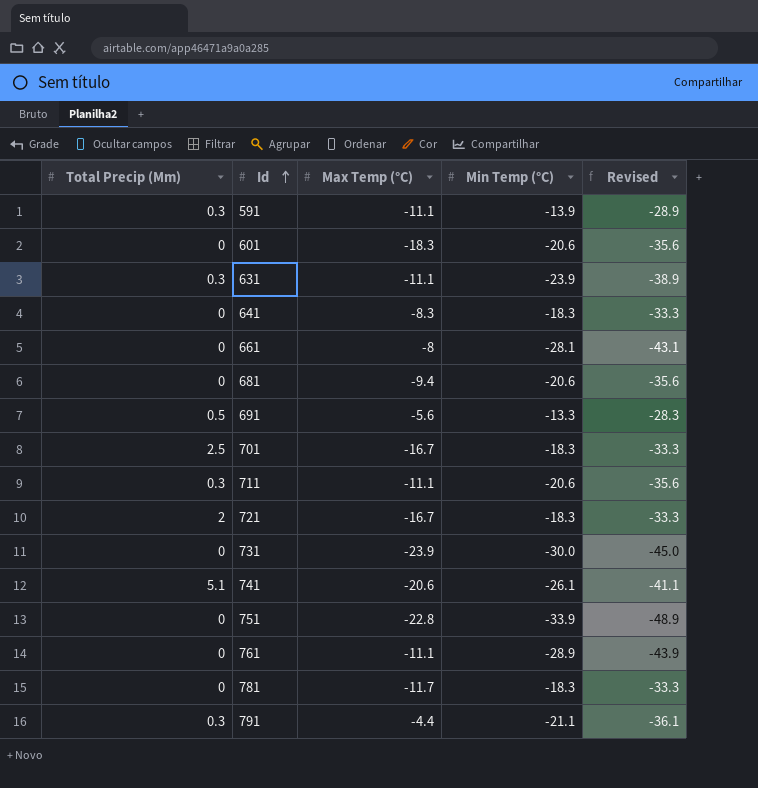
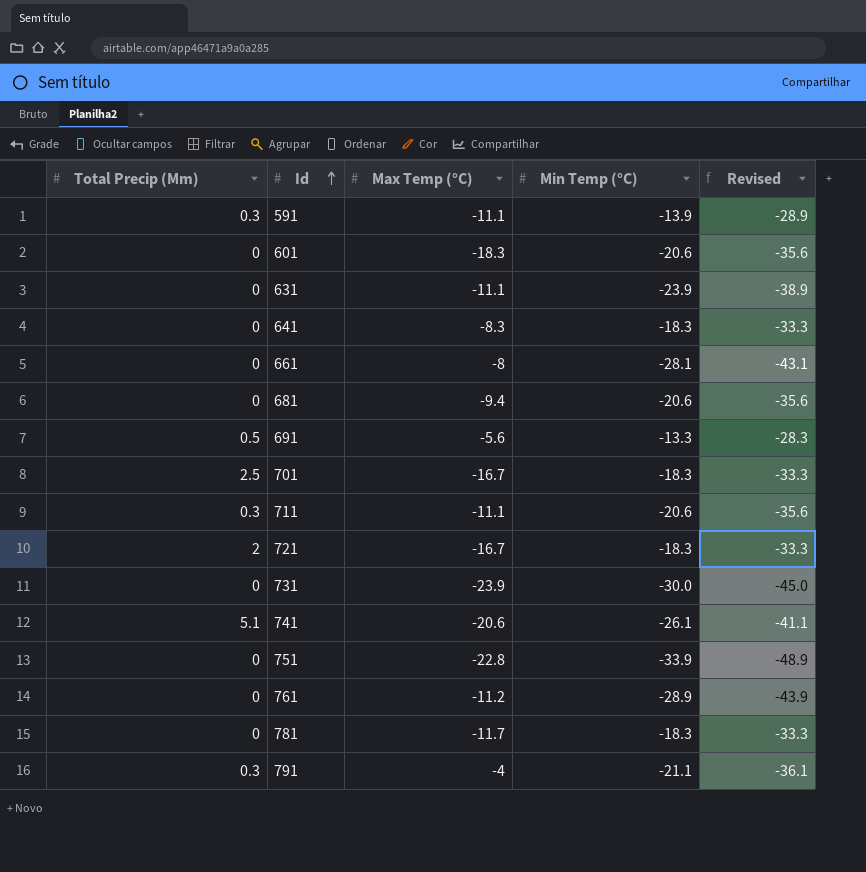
631 | Total Precip (Mm): 0.3 -> 0
761 | Max Temp (°C): -11.1 -> -11.2
791 | Max Temp (°C): -4.4 -> -4

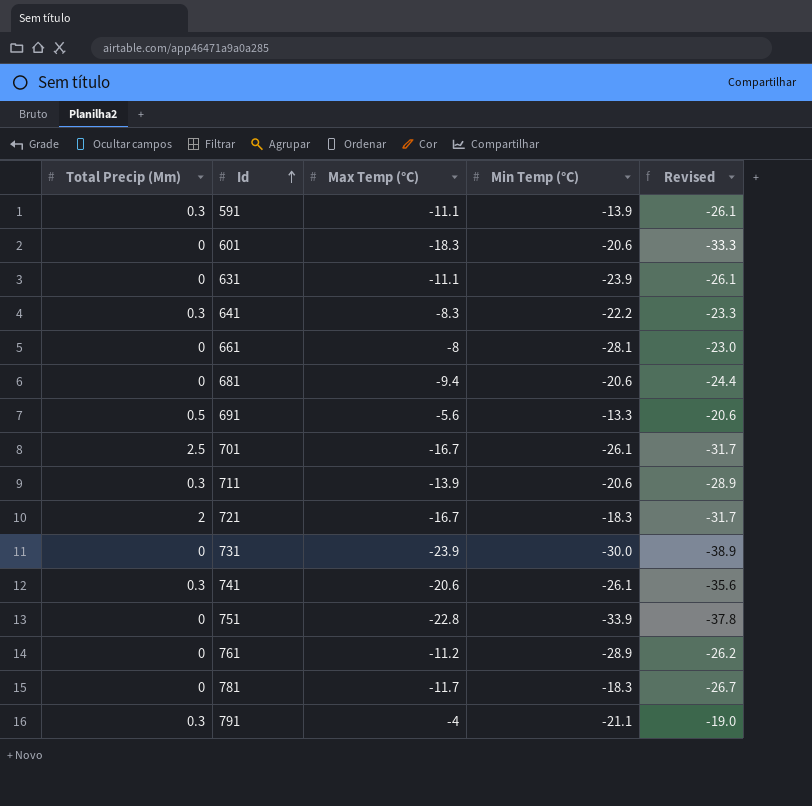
column Revised | formula: [Min Temp (°C)] - 15 -> [Max Temp (°C)] - 15
641 | Total Precip (Mm): 0 -> 0.3
641 | Min Temp (°C): -18.3 -> -22.2
701 | Min Temp (°C): -18.3 -> -26.1
711 | Max Temp (°C): -11.1 -> -13.9
741 | Total Precip (Mm): 5.1 -> 0.3

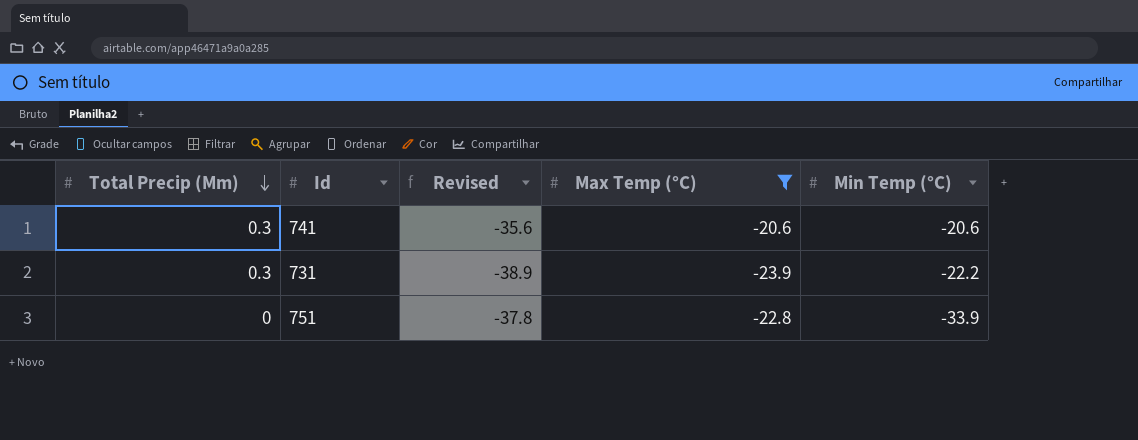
filter: none -> Max Temp (°C) <= -20.6
row order: Id ascending -> Total Precip (Mm) descending
column Revised | position: 5 -> 3
741 | Min Temp (°C): -26.1 -> -20.6
731 | Total Precip (Mm): 0 -> 0.3
731 | Min Temp (°C): -30.0 -> -22.2

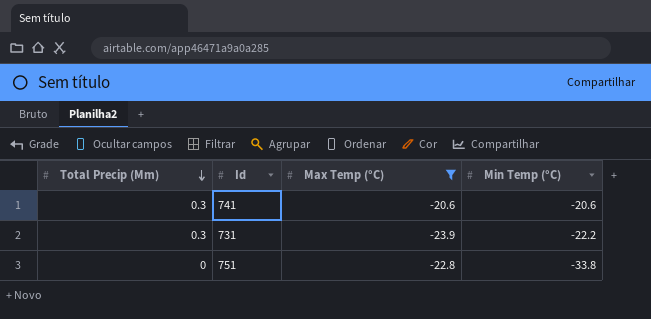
column Revised | formula: [Max Temp (°C)] - 15 -> none
751 | Min Temp (°C): -33.9 -> -33.8

